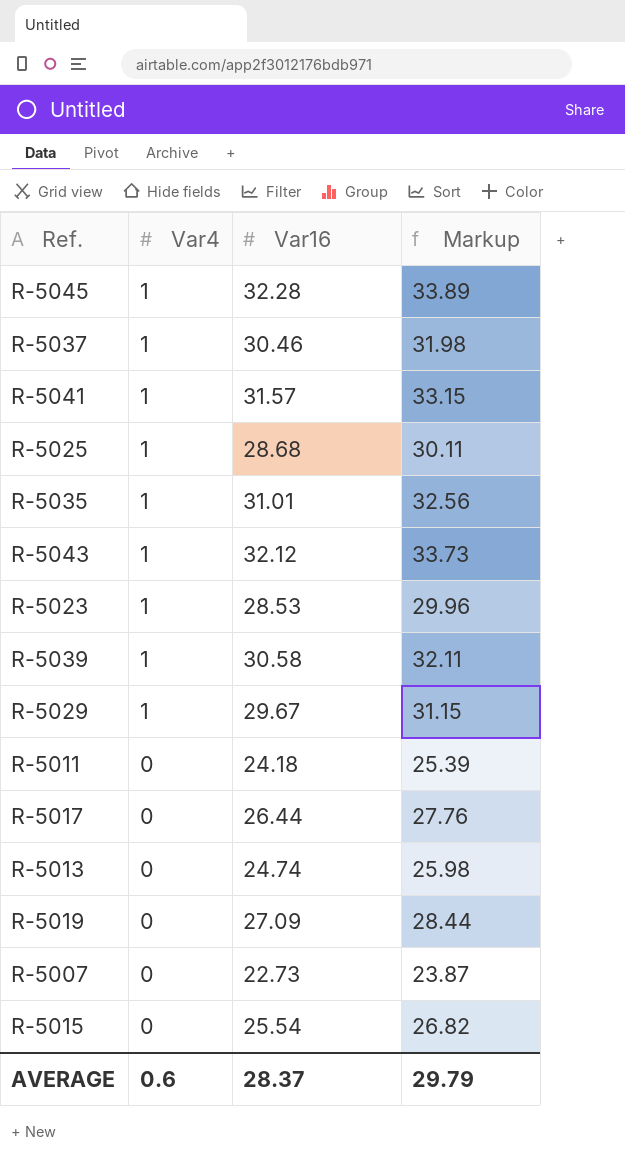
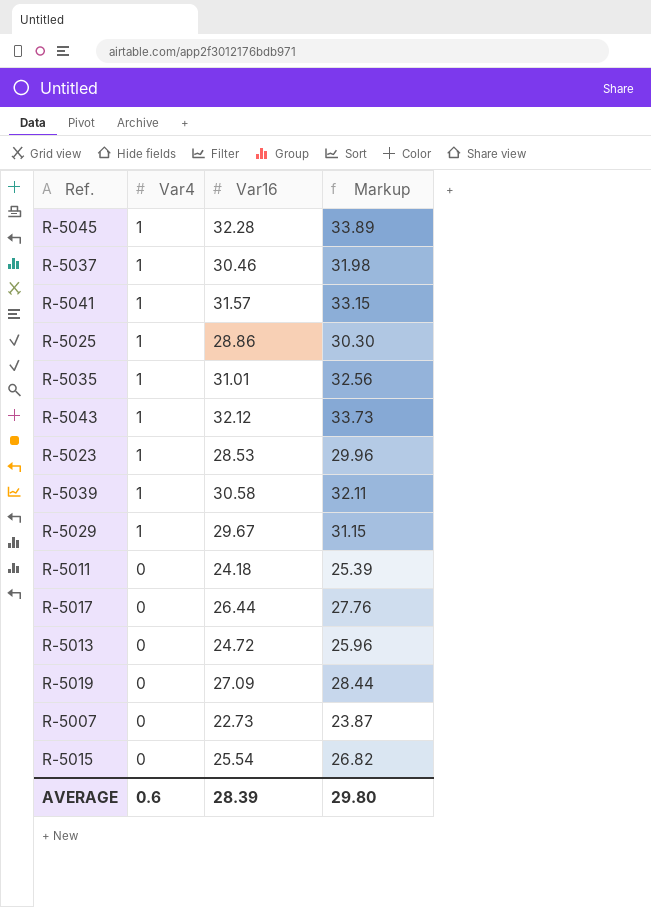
R-5025 | Var16: 28.68 -> 28.86
R-5025 | Markup: 30.11 -> 30.30
R-5013 | Var16: 24.74 -> 24.72
R-5013 | Markup: 25.98 -> 25.96
AVERAGE | Var16: 28.37 -> 28.39
AVERAGE | Markup: 29.79 -> 29.80

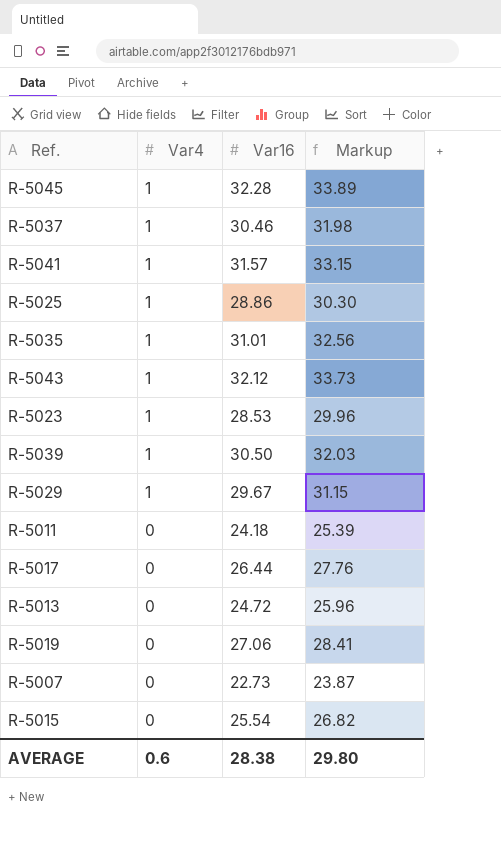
R-5039 | Var16: 30.58 -> 30.50
R-5039 | Markup: 32.11 -> 32.03
R-5019 | Var16: 27.09 -> 27.06
R-5019 | Markup: 28.44 -> 28.41
AVERAGE | Var16: 28.39 -> 28.38

